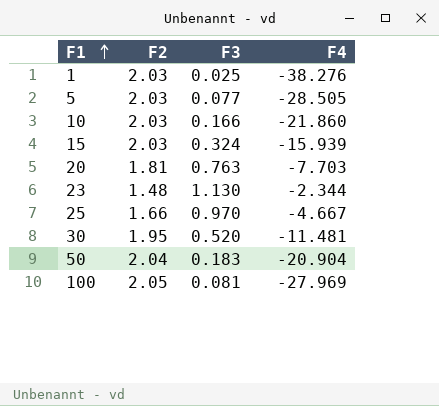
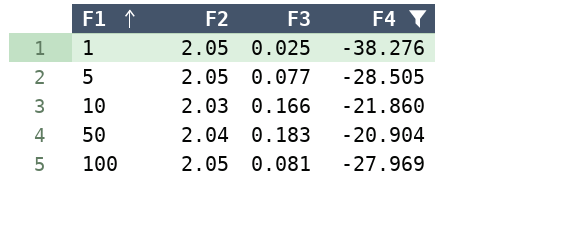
filter: none -> F4 <= -20.904
1 | F2: 2.03 -> 2.05
5 | F2: 2.03 -> 2.05

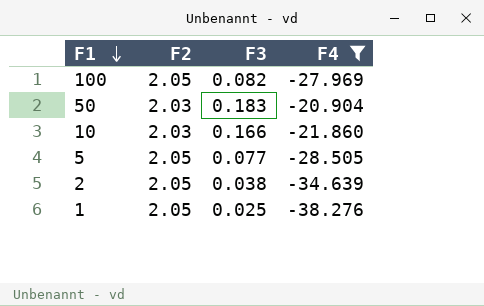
row order: F1 ascending -> F1 descending
100 | F3: 0.081 -> 0.082
50 | F2: 2.04 -> 2.03
row 2: none -> 2.05 | 0.038 | -34.639

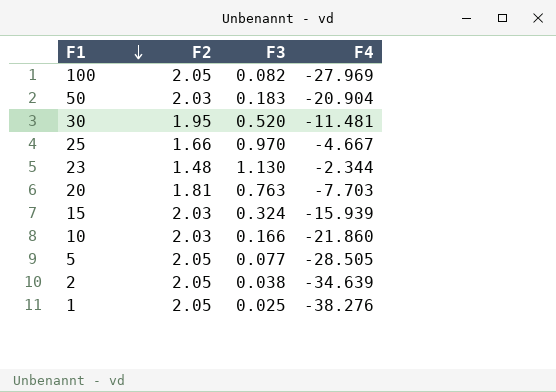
filter: F4 <= -20.904 -> none

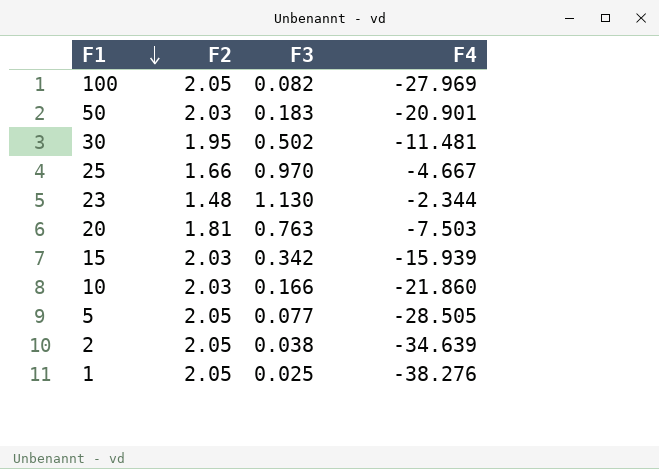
50 | F4: -20.904 -> -20.901
30 | F3: 0.520 -> 0.502
20 | F4: -7.703 -> -7.503
15 | F3: 0.324 -> 0.342

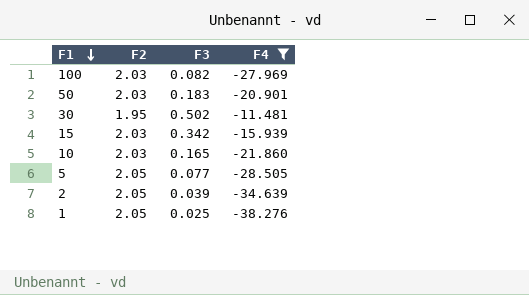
filter: none -> F4 <= -11.481
100 | F2: 2.05 -> 2.03
10 | F3: 0.166 -> 0.165
2 | F3: 0.038 -> 0.039

